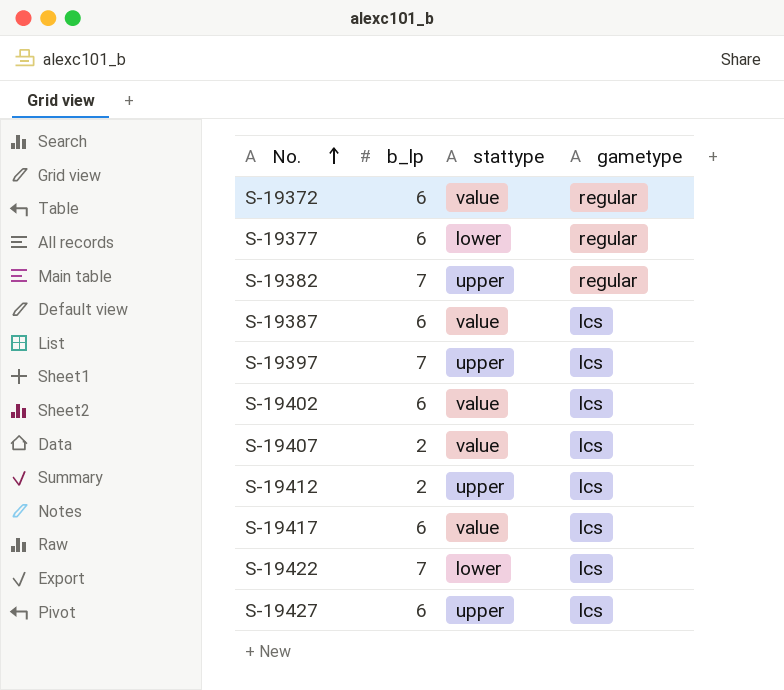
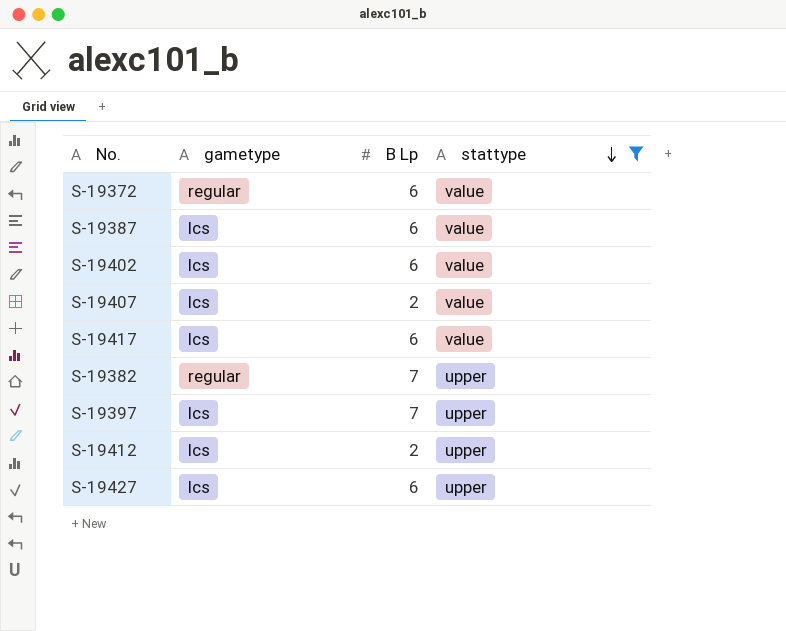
filter: none -> stattype != lower
row order: No. ascending -> stattype descending
column gametype | position: 4 -> 2
column name: b_lp -> B Lp

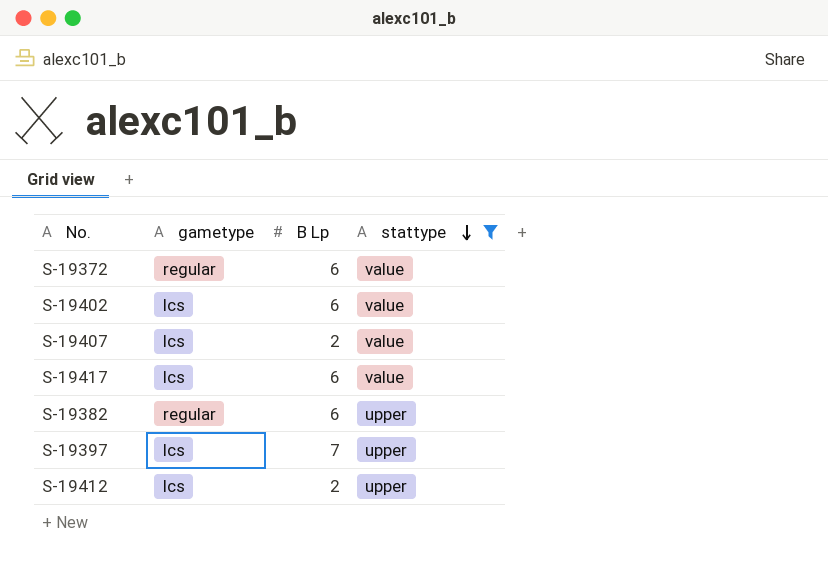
row S-19387: lcs | 6 | value -> none
row S-19427: lcs | 6 | upper -> none
S-19382 | B Lp: 7 -> 6

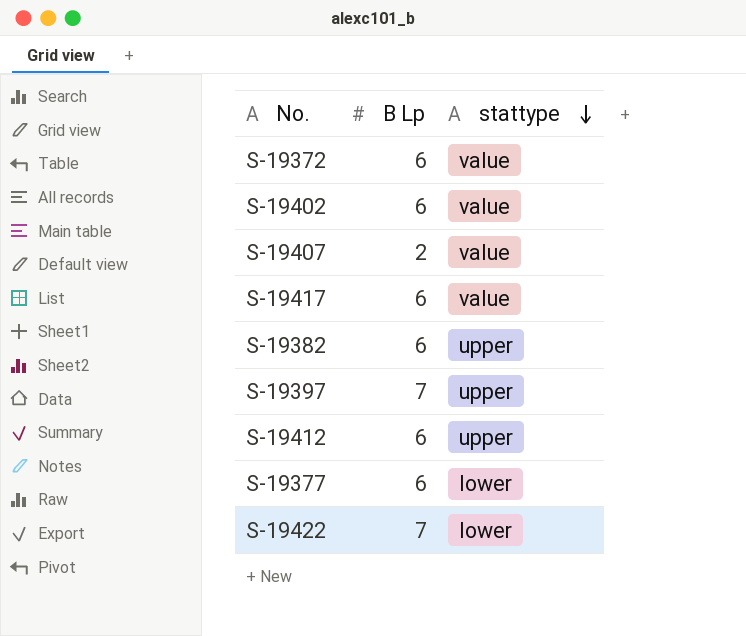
filter: stattype != lower -> none
column gametype | position: 2 -> none
S-19412 | B Lp: 2 -> 6

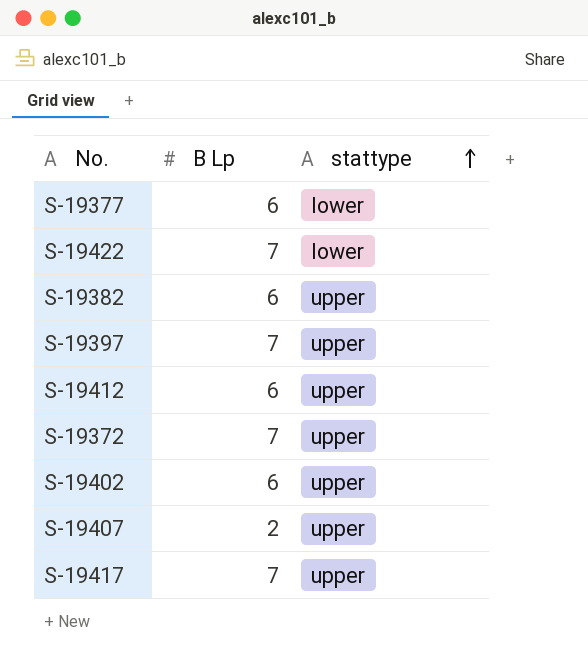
row order: stattype descending -> stattype ascending
S-19372 | B Lp: 6 -> 7
S-19372 | stattype: value -> upper
S-19402 | stattype: value -> upper
S-19407 | stattype: value -> upper
S-19417 | B Lp: 6 -> 7
S-19417 | stattype: value -> upper

